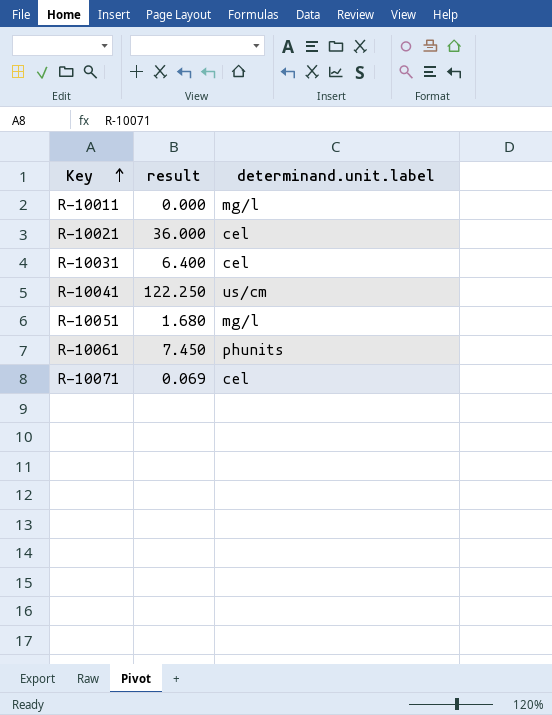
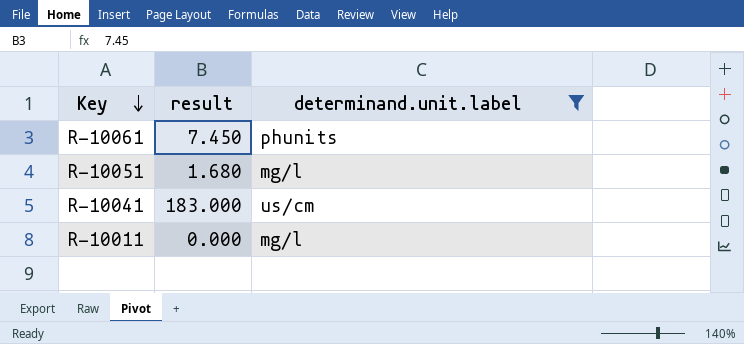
filter: none -> determinand.unit.label != cel
row order: Key ascending -> Key descending
R-10041 | result: 122.250 -> 183.000

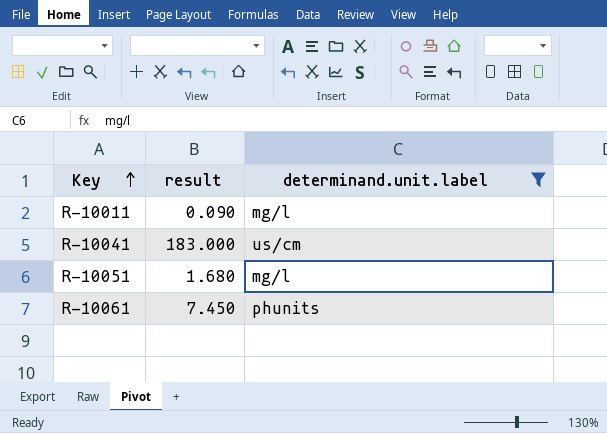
row order: Key descending -> Key ascending
R-10011 | result: 0.000 -> 0.090

